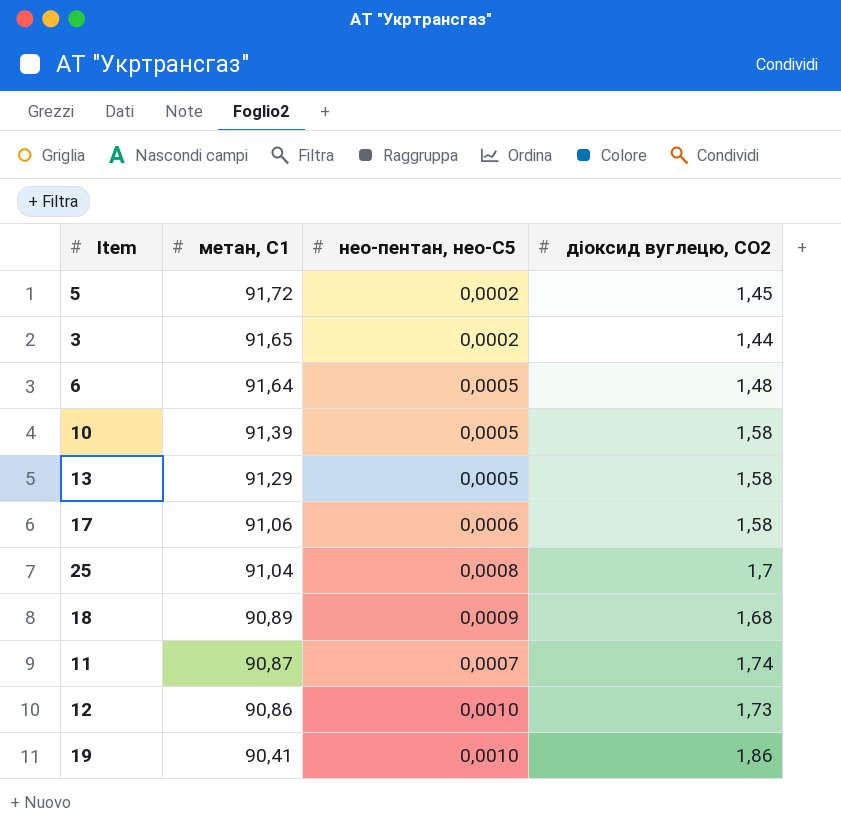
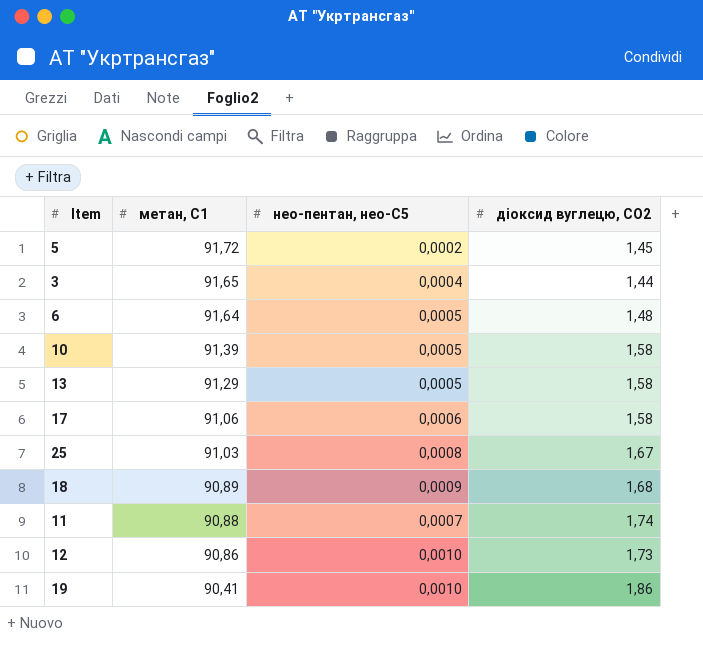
3 | нео-пентан, нео-С5: 0,0002 -> 0,0004
25 | метан, С1: 91,04 -> 91,03
25 | діоксид вуглецю, CО2: 1,7 -> 1,67
11 | метан, С1: 90,87 -> 90,88

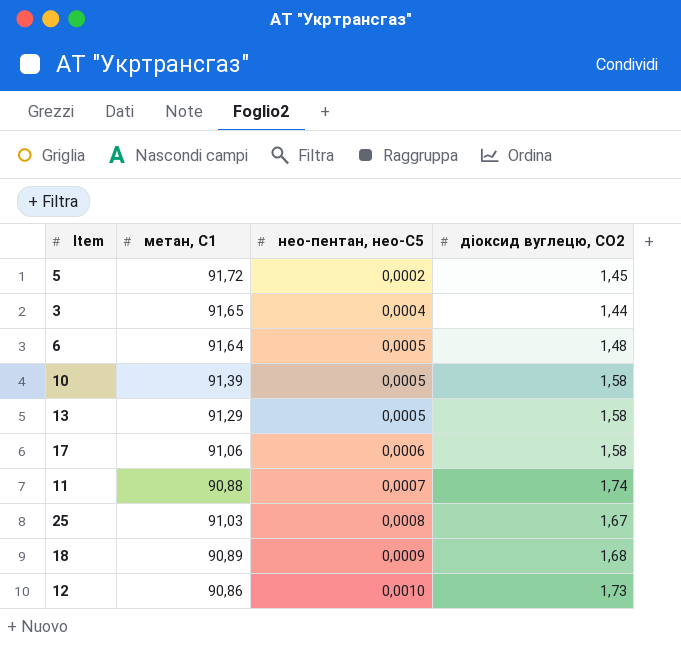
row order: метан, С1 descending -> нео-пентан, нео-С5 ascending
row 19: 90,41 | 0,0010 | 1,86 -> none

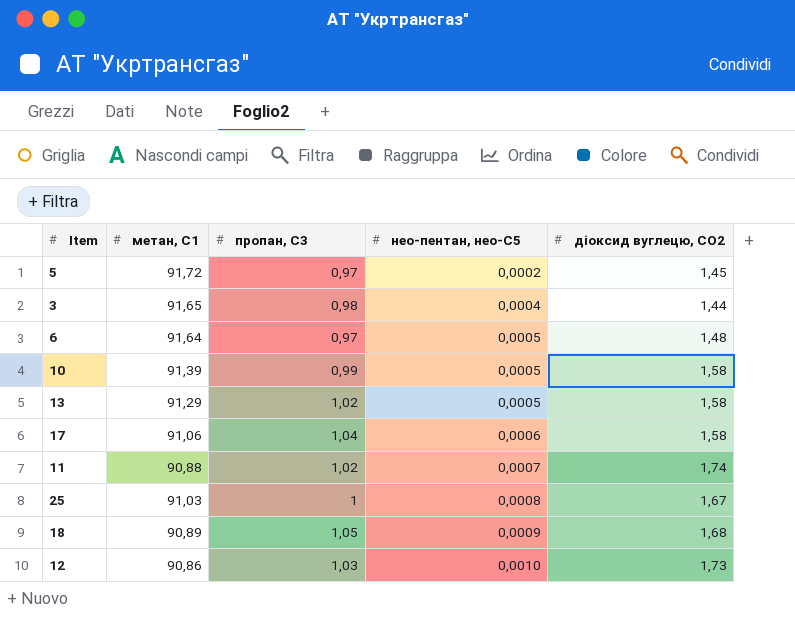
column пропан, С3 | position: none -> 3

